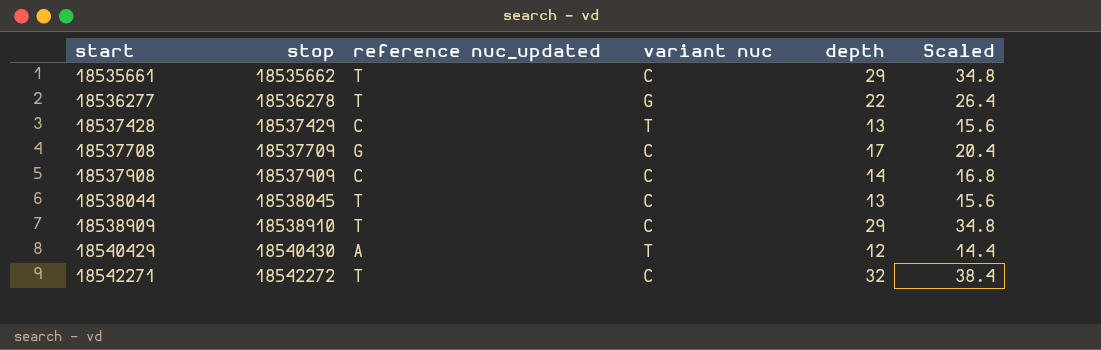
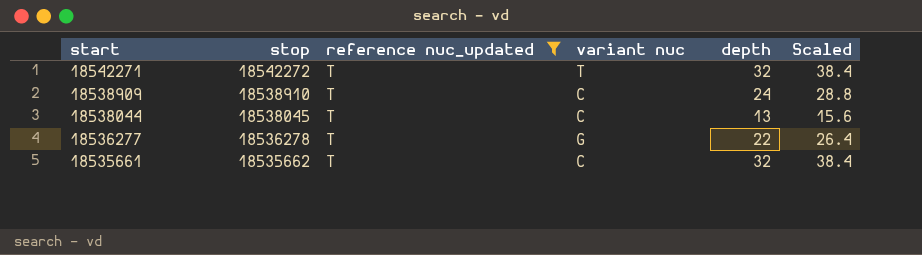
filter: none -> reference nuc_updated = T
row order: start ascending -> start descending
18542271 | variant nuc: C -> T
18538909 | depth: 29 -> 24
18538909 | Scaled: 34.8 -> 28.8
18535661 | depth: 29 -> 32
18535661 | Scaled: 34.8 -> 38.4

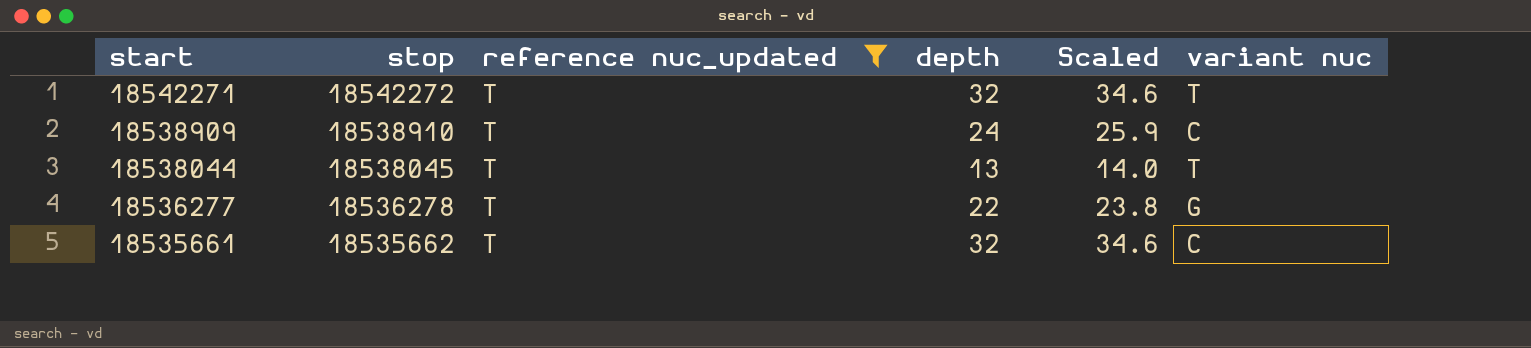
column Scaled | formula: [depth] * 1.2 -> [depth] * 1.08
column variant nuc | position: 4 -> 6
18538044 | variant nuc: C -> T

